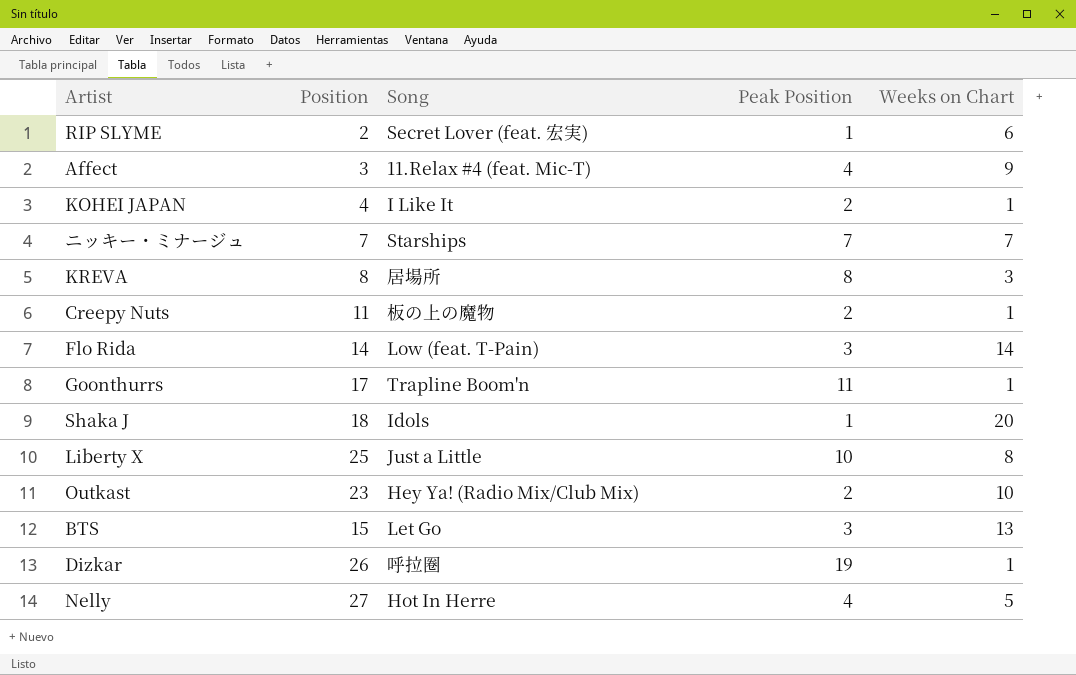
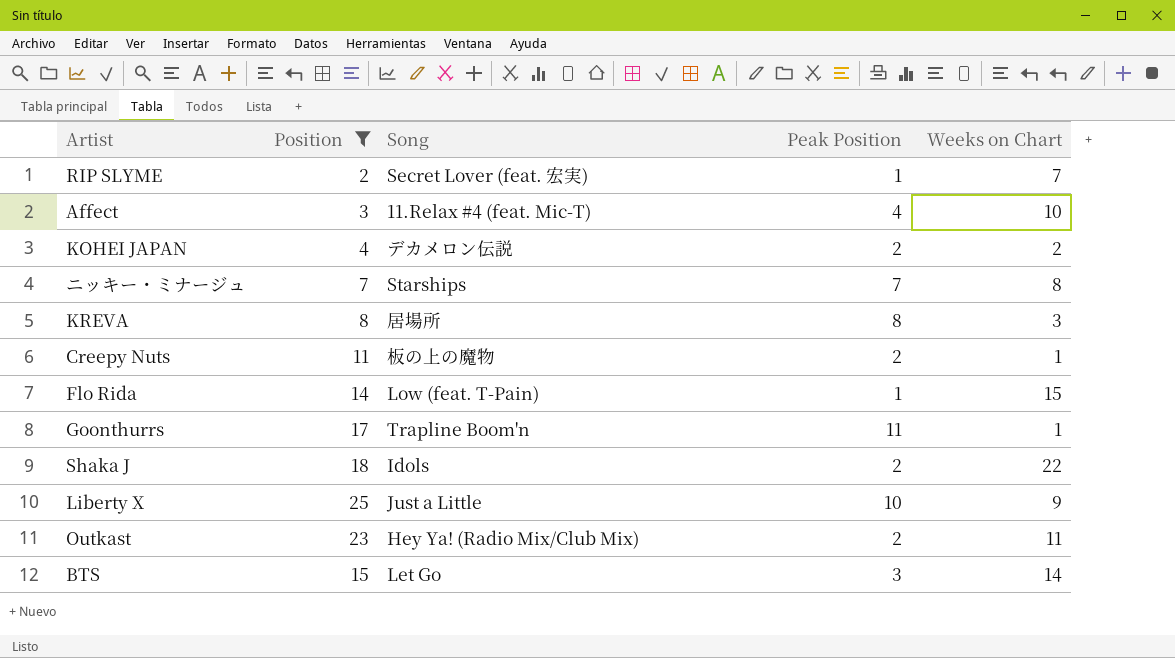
filter: none -> Position <= 25
RIP SLYME | Weeks on Chart: 6 -> 7
Affect | Weeks on Chart: 9 -> 10
KOHEI JAPAN | Song: I Like It -> デカメロン伝説
KOHEI JAPAN | Weeks on Chart: 1 -> 2
ニッキー・ミナージュ | Weeks on Chart: 7 -> 8
Flo Rida | Peak Position: 3 -> 1
Flo Rida | Weeks on Chart: 14 -> 15
Shaka J | Peak Position: 1 -> 2
Shaka J | Weeks on Chart: 20 -> 22
Liberty X | Weeks on Chart: 8 -> 9
Outkast | Weeks on Chart: 10 -> 11
BTS | Weeks on Chart: 13 -> 14

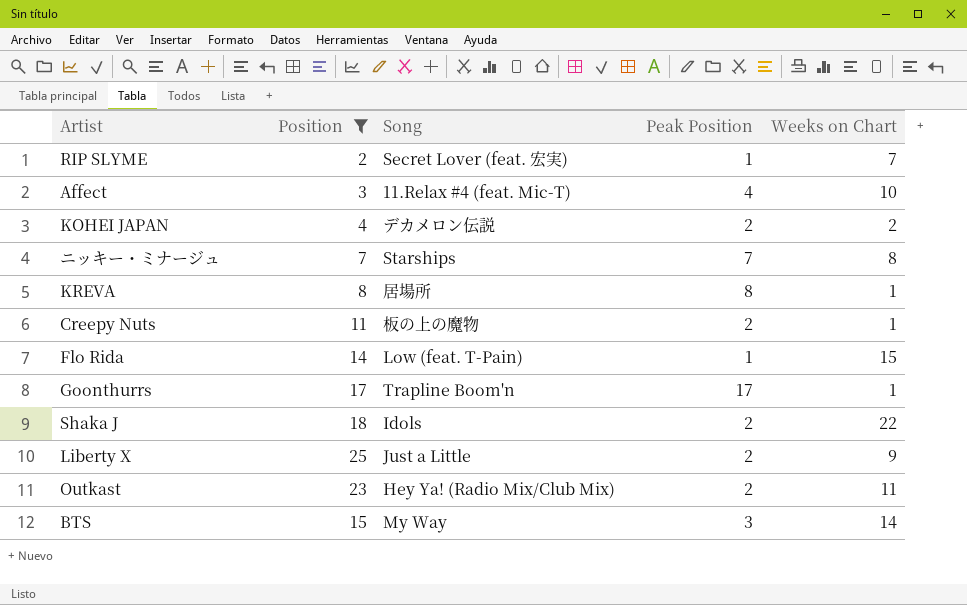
KREVA | Weeks on Chart: 3 -> 1
Goonthurrs | Peak Position: 11 -> 17
Liberty X | Peak Position: 10 -> 2
BTS | Song: Let Go -> My Way

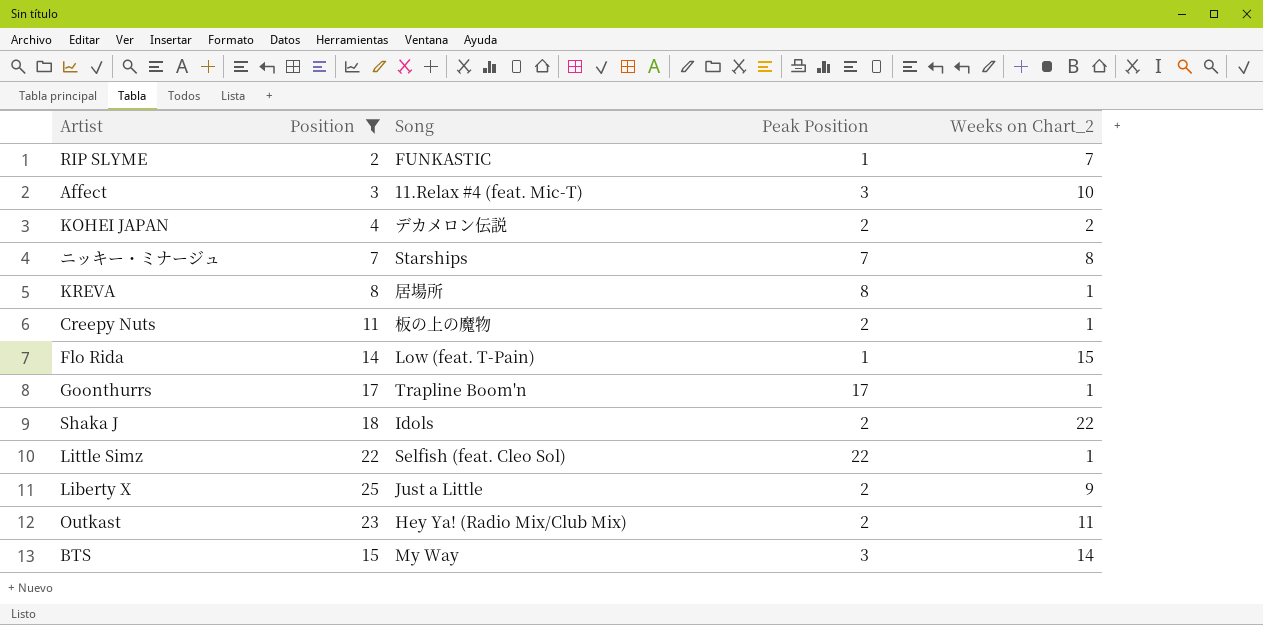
column name: Weeks on Chart -> Weeks on Chart_2
RIP SLYME | Song: Secret Lover (feat. 宏実) -> FUNKASTIC
Affect | Peak Position: 4 -> 3
row Little Simz: none -> 22 | Selfish (feat. Cleo Sol) | 22 | 1

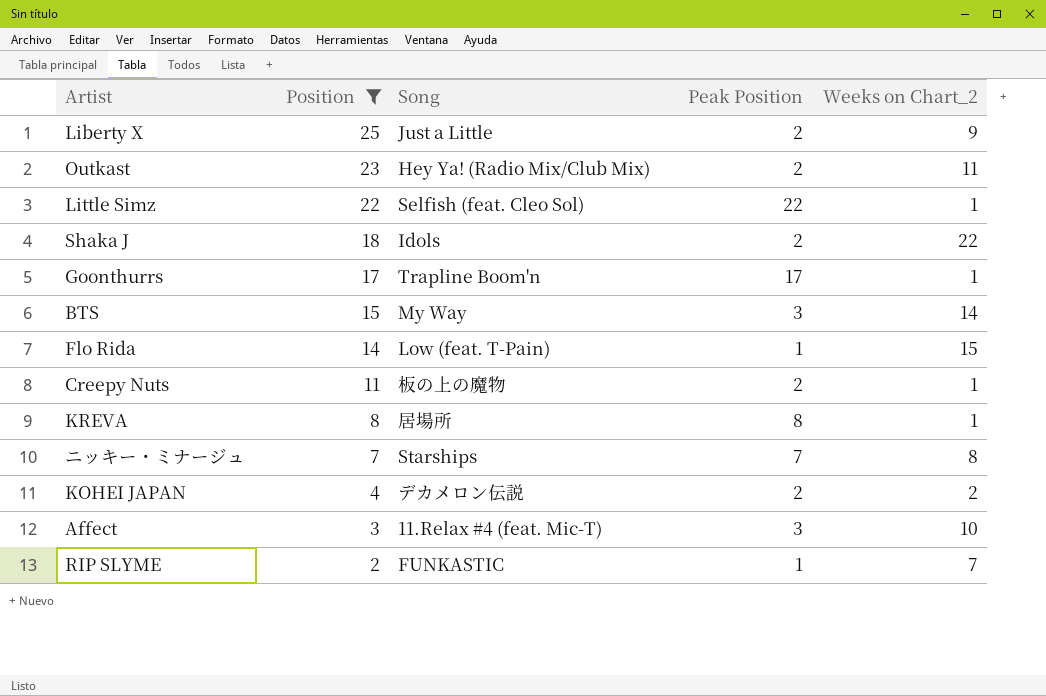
row order: none -> Position descending

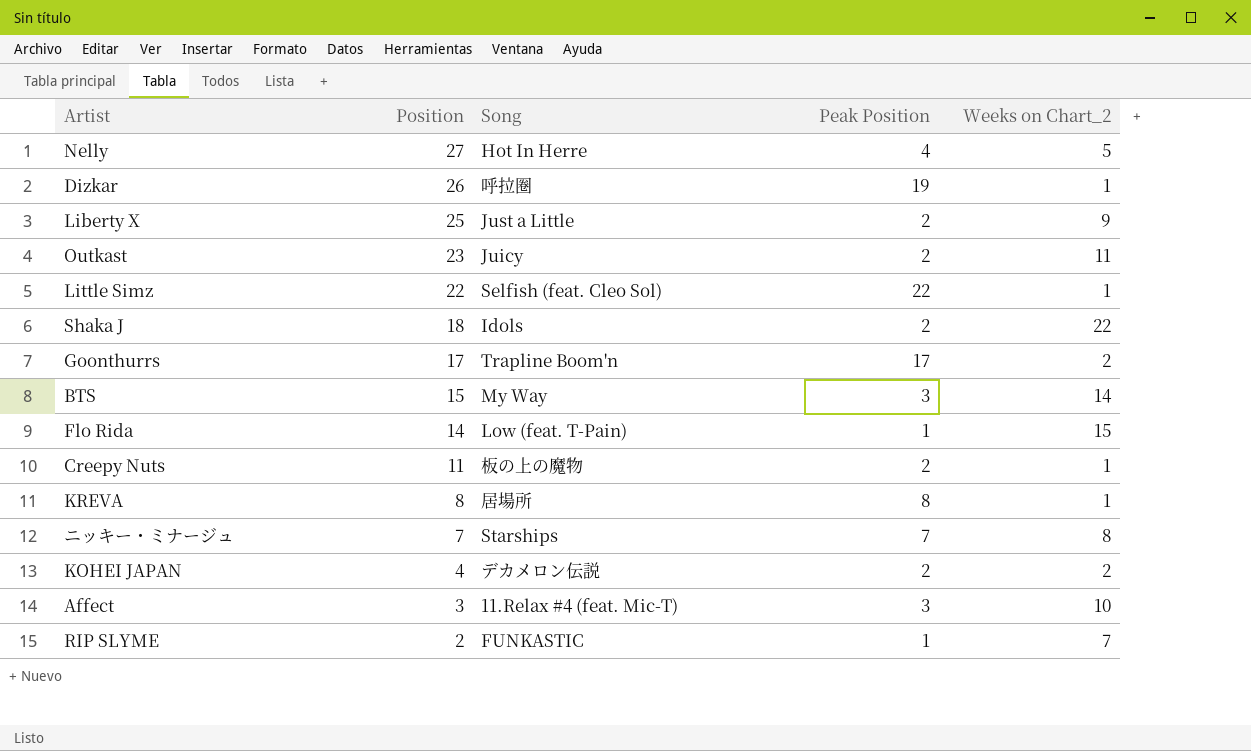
filter: Position <= 25 -> none
Outkast | Song: Hey Ya! (Radio Mix/Club Mix) -> Juicy
Goonthurrs | Weeks on Chart_2: 1 -> 2

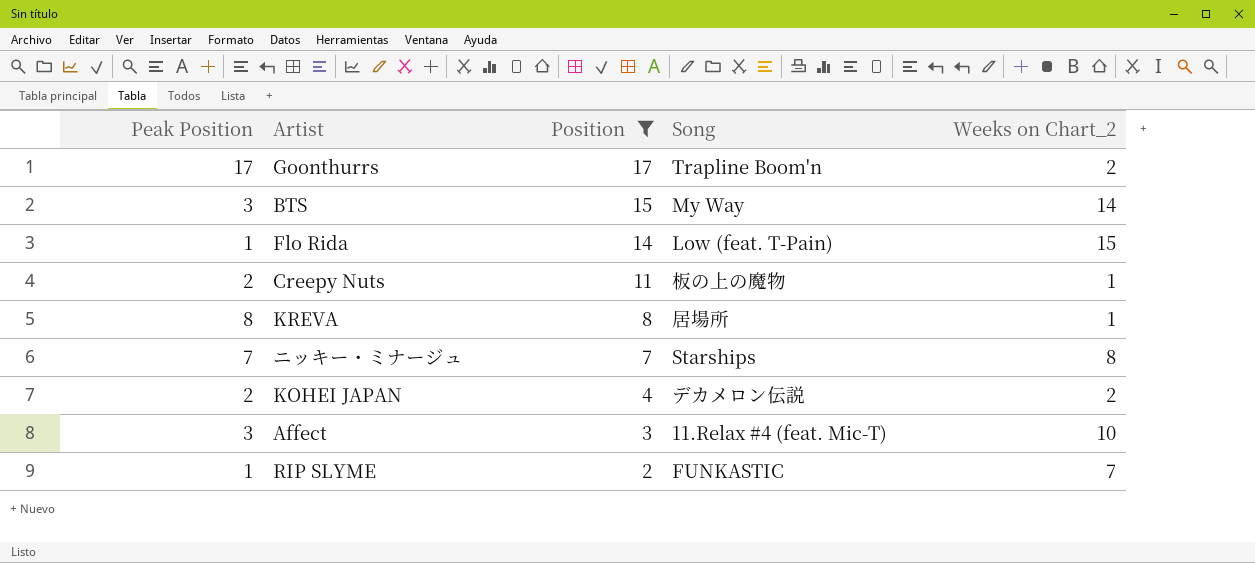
filter: none -> Position <= 17
column Peak Position | position: 4 -> 1

